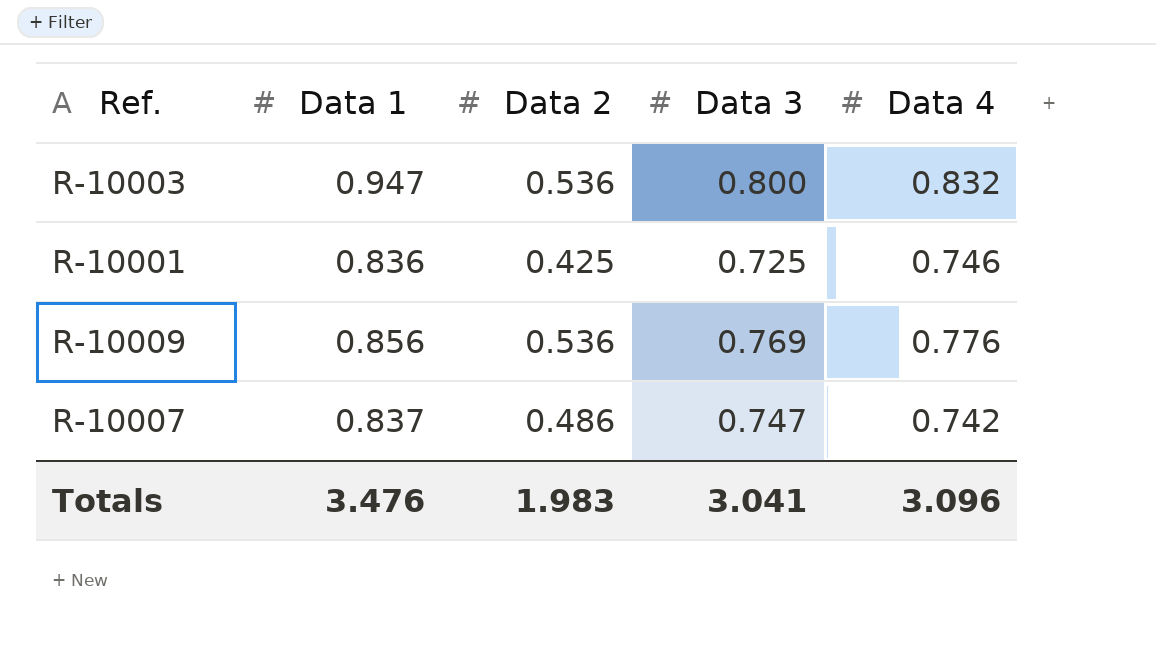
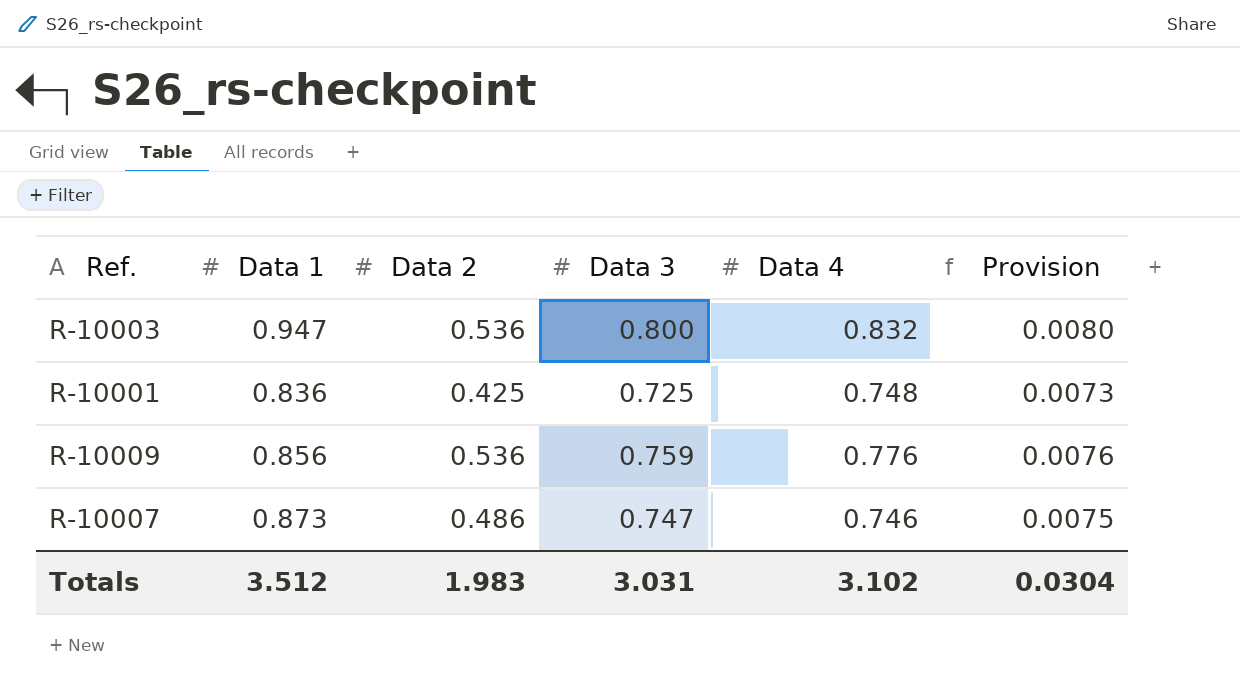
column Provision | formula: none -> [Data 3] * 0.01
R-10001 | Data 4: 0.746 -> 0.748
R-10009 | Data 3: 0.769 -> 0.759
R-10007 | Data 1: 0.837 -> 0.873
R-10007 | Data 4: 0.742 -> 0.746
Totals | Data 1: 3.476 -> 3.512
Totals | Data 3: 3.041 -> 3.031
Totals | Data 4: 3.096 -> 3.102

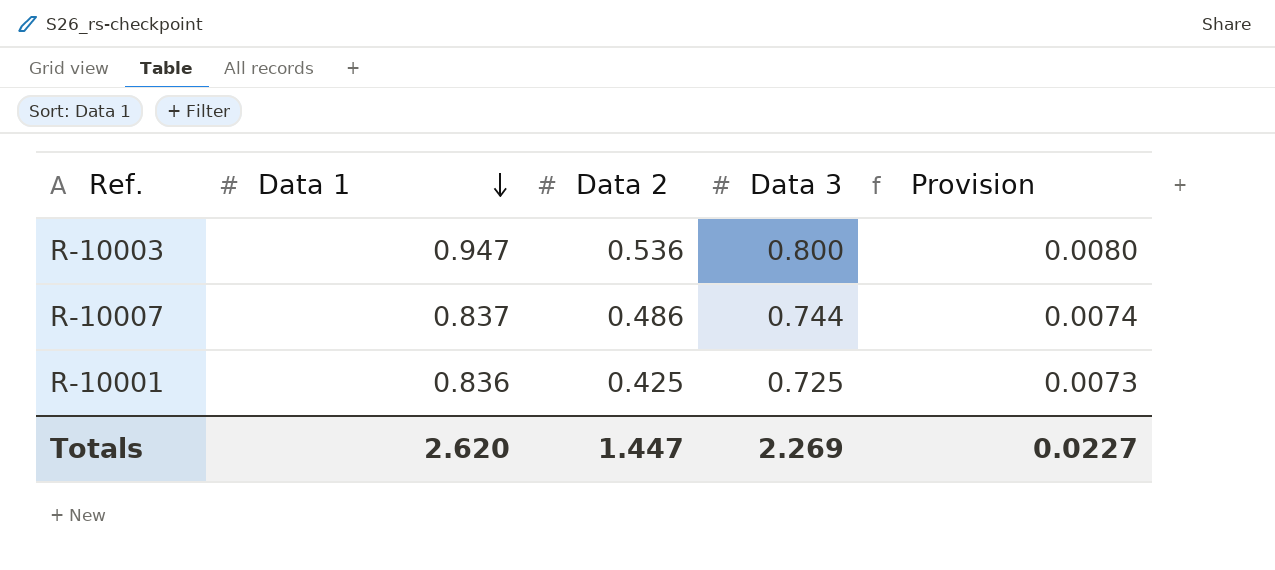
row order: none -> Data 1 descending
column Data 4 | position: 5 -> none
row R-10009: 0.856 | 0.536 | 0.759 | 0.776 | 0.0076 -> none
R-10007 | Data 1: 0.873 -> 0.837
R-10007 | Data 3: 0.747 -> 0.744
R-10007 | Provision: 0.0075 -> 0.0074
Totals | Data 1: 3.512 -> 2.620
Totals | Data 2: 1.983 -> 1.447
Totals | Data 3: 3.031 -> 2.269
Totals | Provision: 0.0304 -> 0.0227

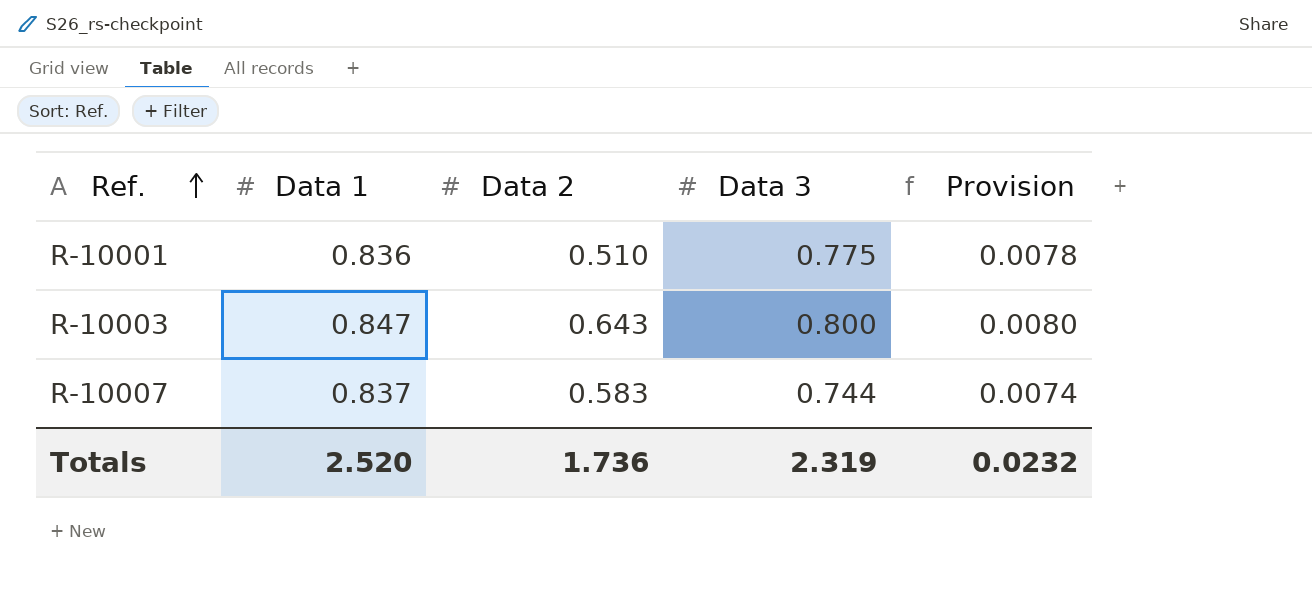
row order: Data 1 descending -> Ref. ascending
R-10001 | Data 2: 0.425 -> 0.510
R-10001 | Data 3: 0.725 -> 0.775
R-10001 | Provision: 0.0073 -> 0.0078
R-10003 | Data 1: 0.947 -> 0.847
R-10003 | Data 2: 0.536 -> 0.643
R-10007 | Data 2: 0.486 -> 0.583
Totals | Data 1: 2.620 -> 2.520
Totals | Data 2: 1.447 -> 1.736
Totals | Data 3: 2.269 -> 2.319
Totals | Provision: 0.0227 -> 0.0232

